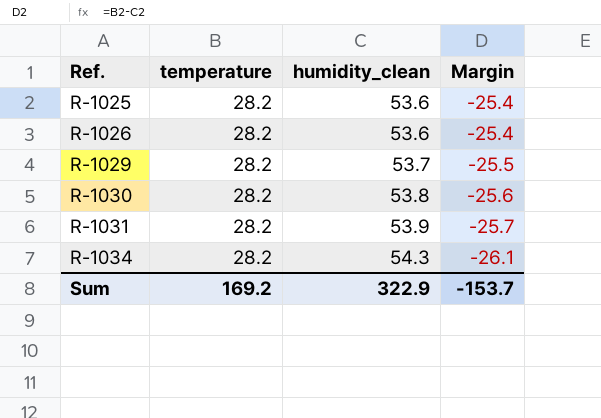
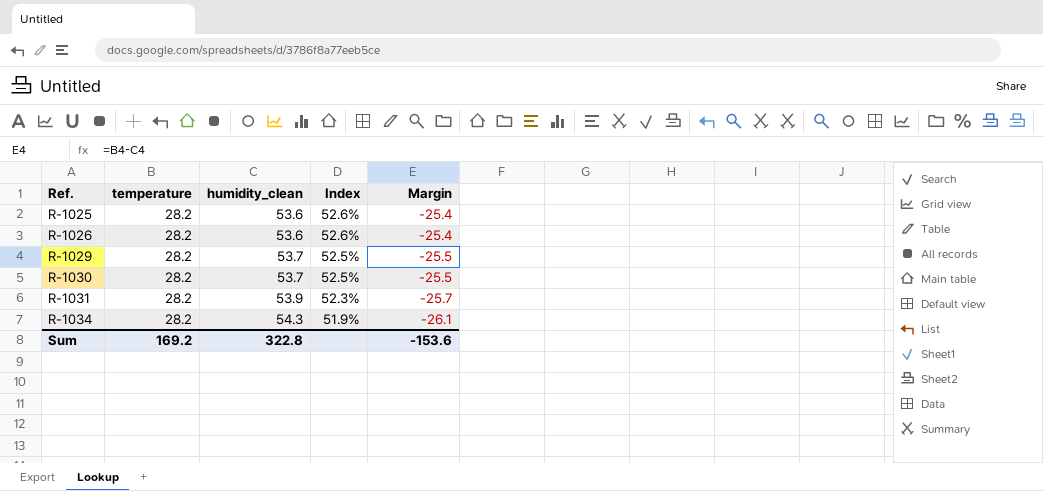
column Index | formula: none -> [temperature] / [humidity_clean]
R-1030 | humidity_clean: 53.8 -> 53.7
R-1030 | Margin: -25.6 -> -25.5
Sum | humidity_clean: 322.9 -> 322.8
Sum | Margin: -153.7 -> -153.6

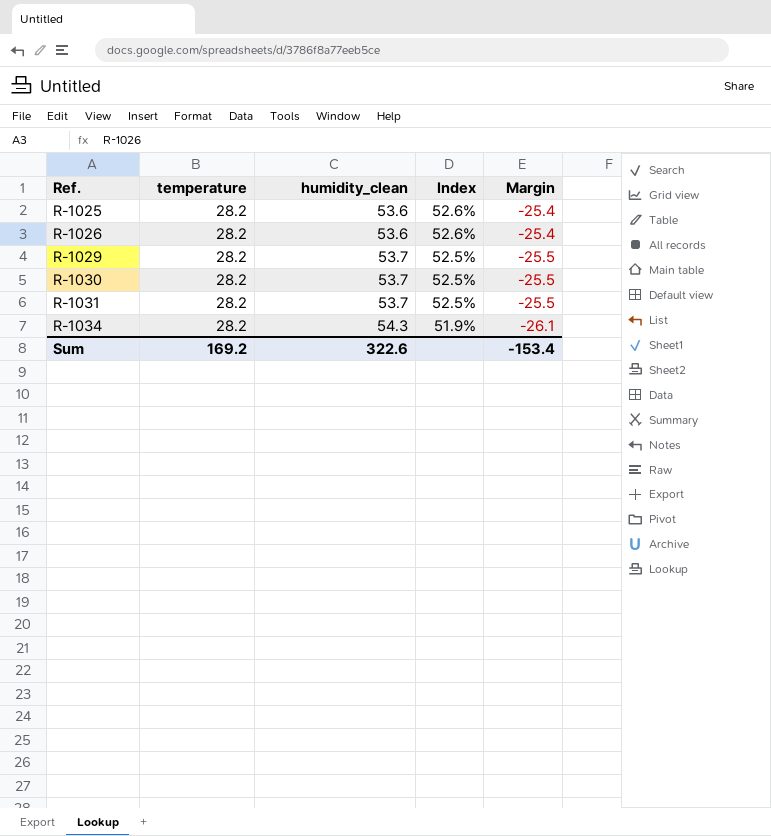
R-1031 | humidity_clean: 53.9 -> 53.7
R-1031 | Index: 52.3% -> 52.5%
R-1031 | Margin: -25.7 -> -25.5
Sum | humidity_clean: 322.8 -> 322.6
Sum | Margin: -153.6 -> -153.4

